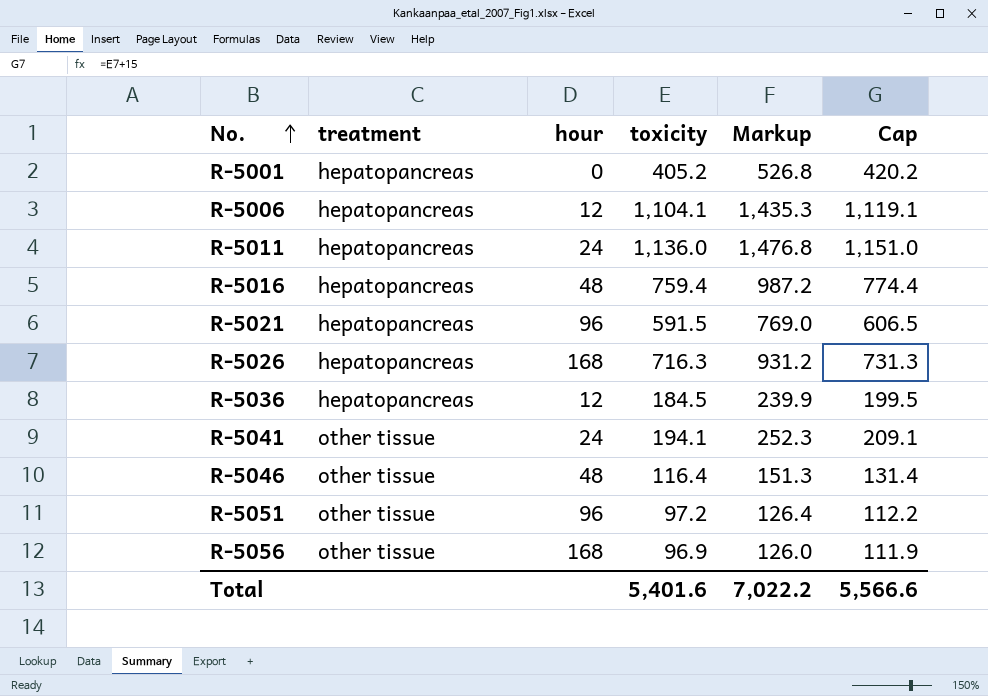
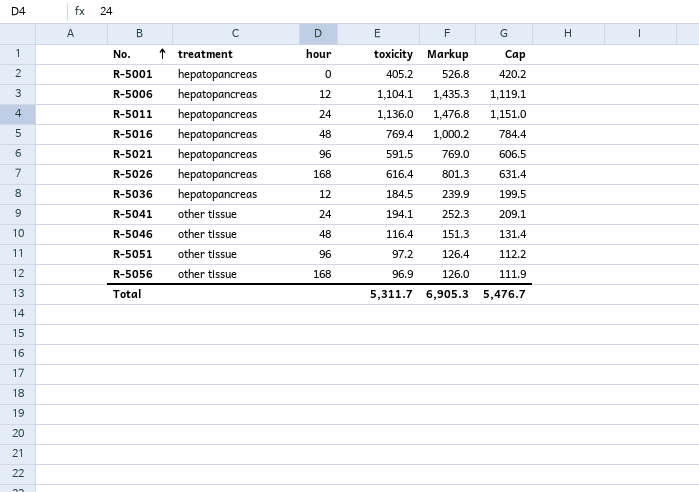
R-5016 | toxicity: 759.4 -> 769.4
R-5016 | Markup: 987.2 -> 1,000.2
R-5016 | Cap: 774.4 -> 784.4
R-5026 | toxicity: 716.3 -> 616.4
R-5026 | Markup: 931.2 -> 801.3
R-5026 | Cap: 731.3 -> 631.4
Total | toxicity: 5,401.6 -> 5,311.7
Total | Markup: 7,022.2 -> 6,905.3
Total | Cap: 5,566.6 -> 5,476.7

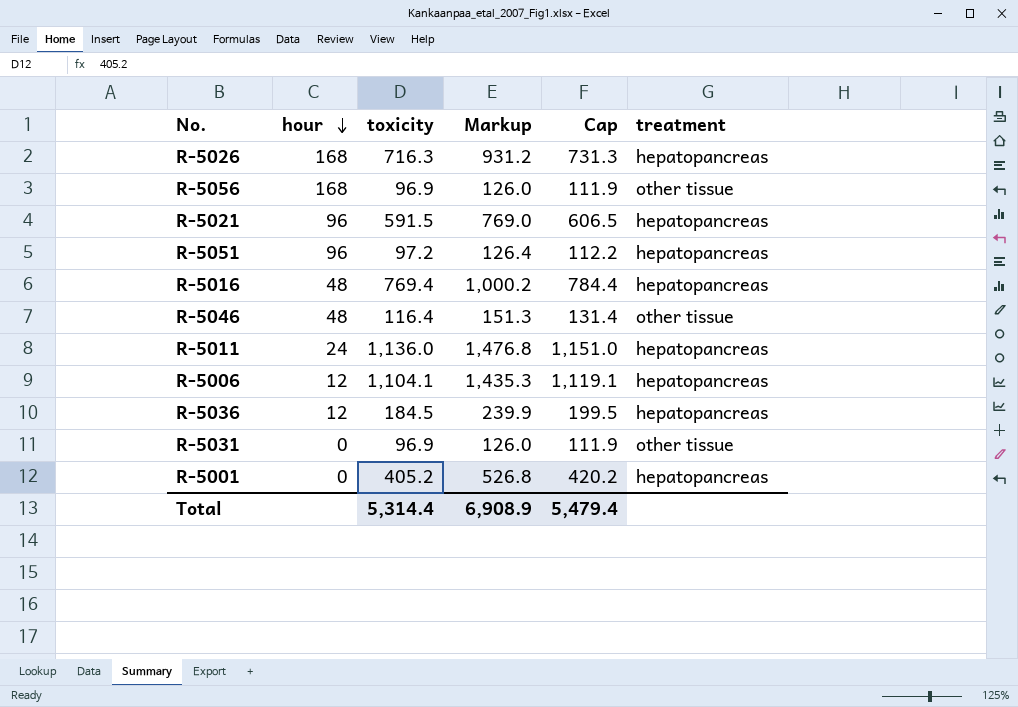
row order: No. ascending -> hour descending
column treatment | position: 2 -> 6
row R-5041: other tissue | 24 | 194.1 | 252.3 | 209.1 -> none
R-5026 | toxicity: 616.4 -> 716.3
R-5026 | Markup: 801.3 -> 931.2
R-5026 | Cap: 631.4 -> 731.3
R-5051 | treatment: other tissue -> hepatopancreas
row R-5031: none -> 0 | 96.9 | 126.0 | 111.9 | other tissue
Total | toxicity: 5,311.7 -> 5,314.4
Total | Markup: 6,905.3 -> 6,908.9
Total | Cap: 5,476.7 -> 5,479.4

